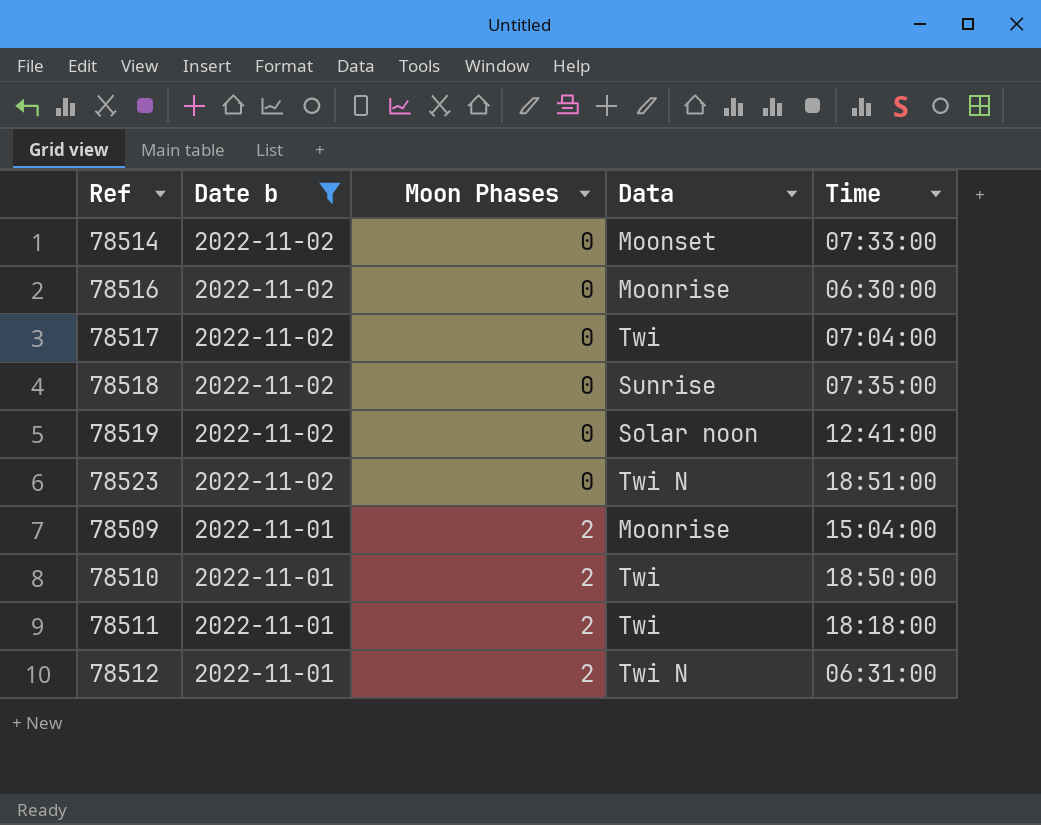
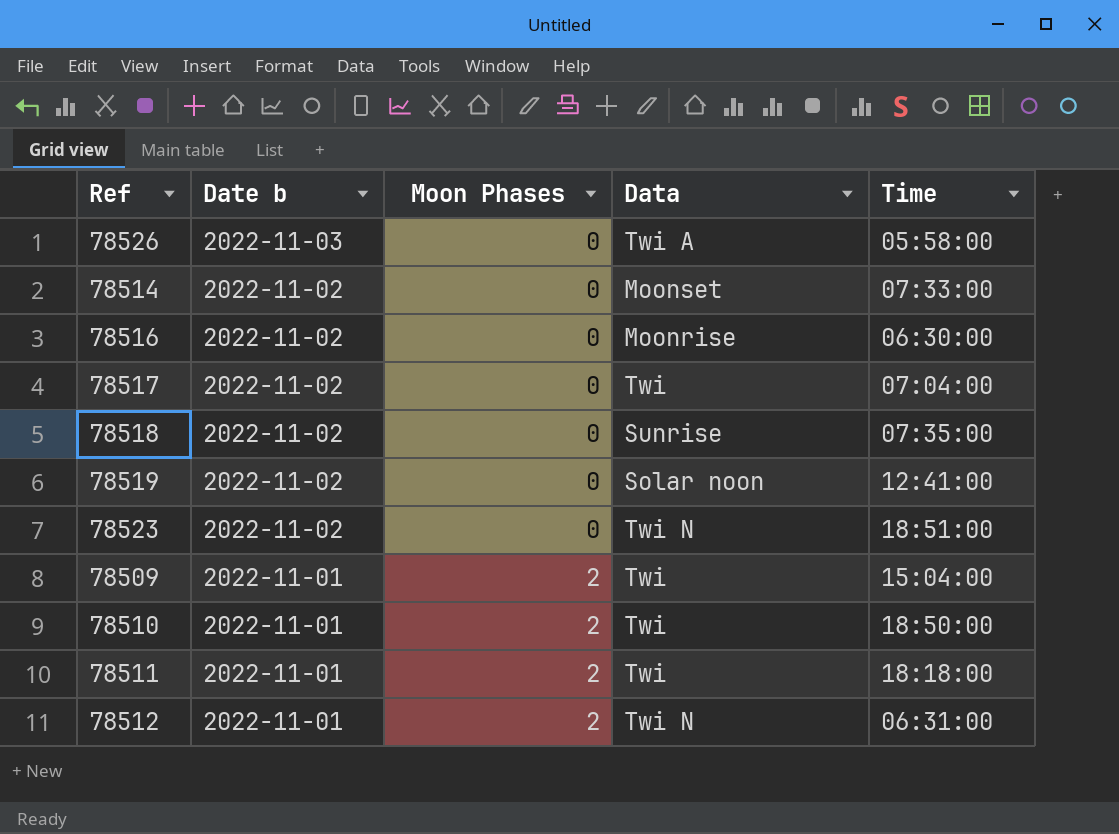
filter: Date b != 2022-11-03 -> none
78509 | Data: Moonrise -> Twi

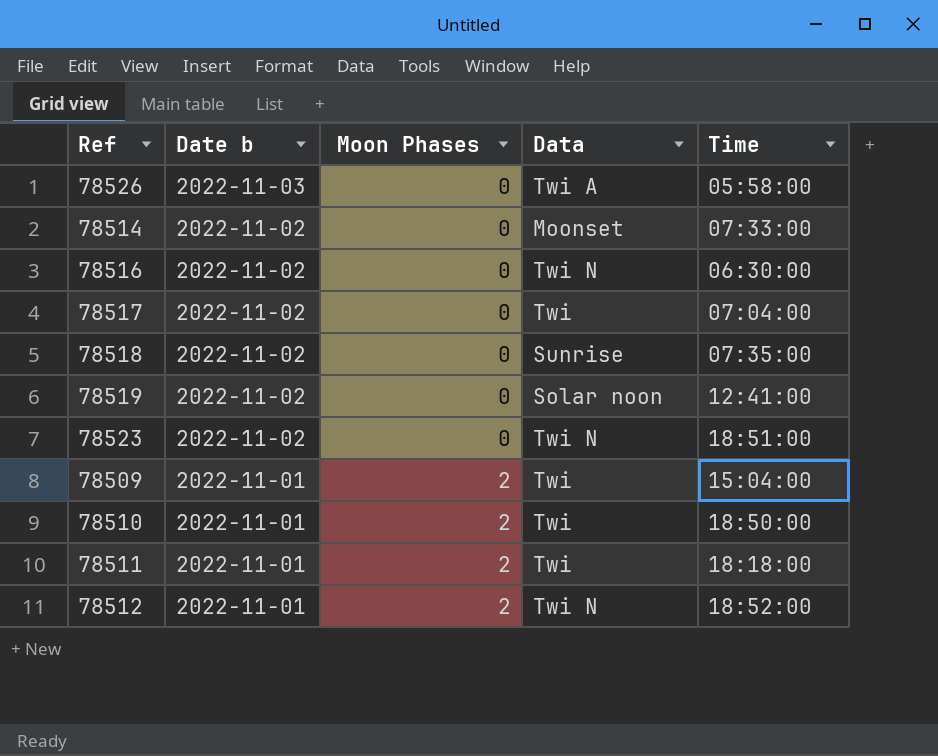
78516 | Data: Moonrise -> Twi N
78512 | Time: 06:31:00 -> 18:52:00

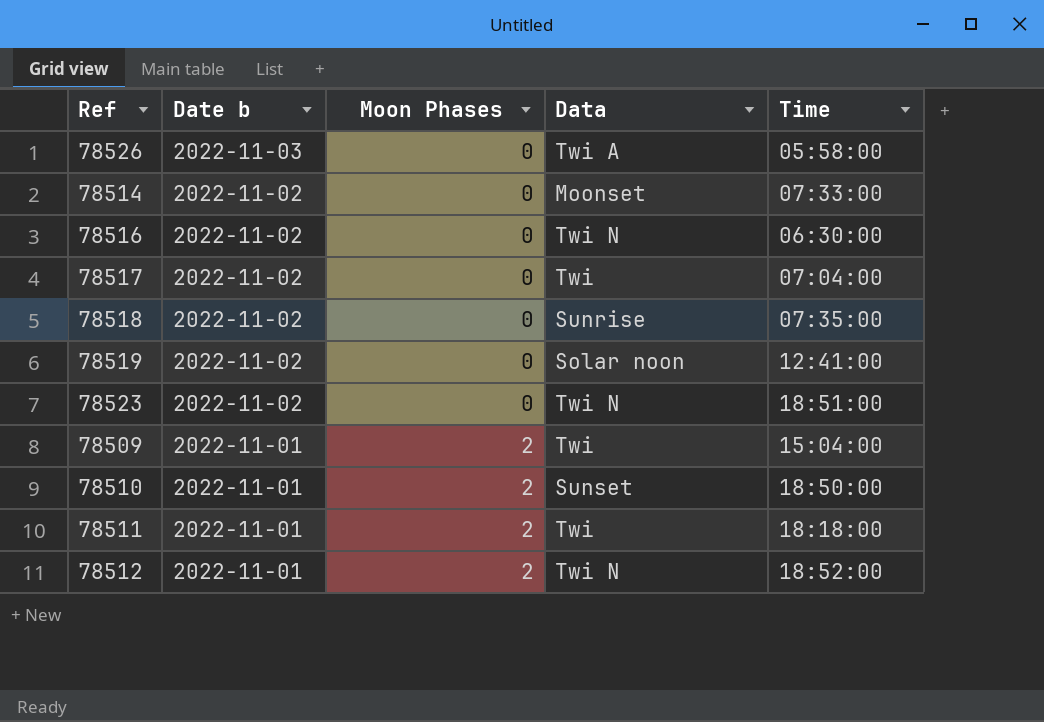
78510 | Data: Twi -> Sunset

